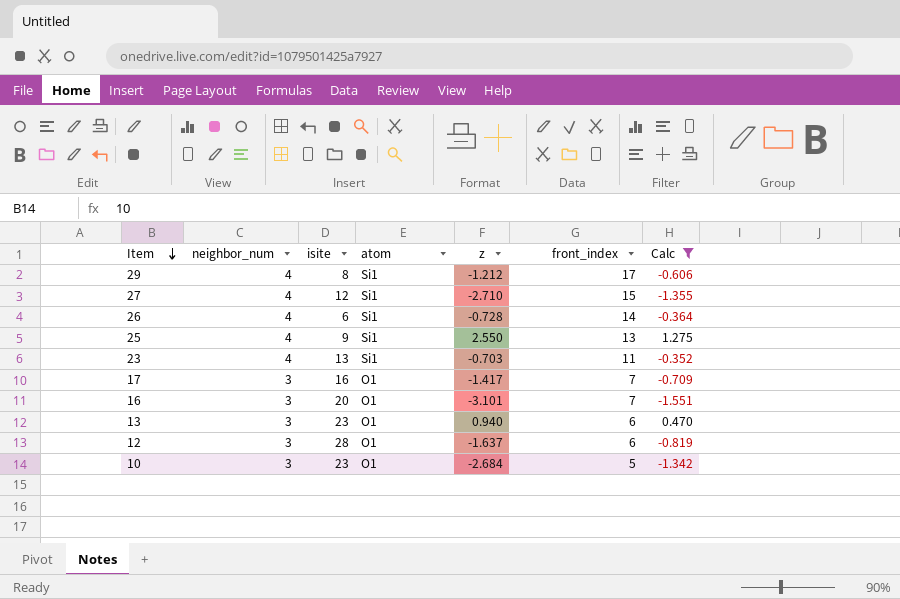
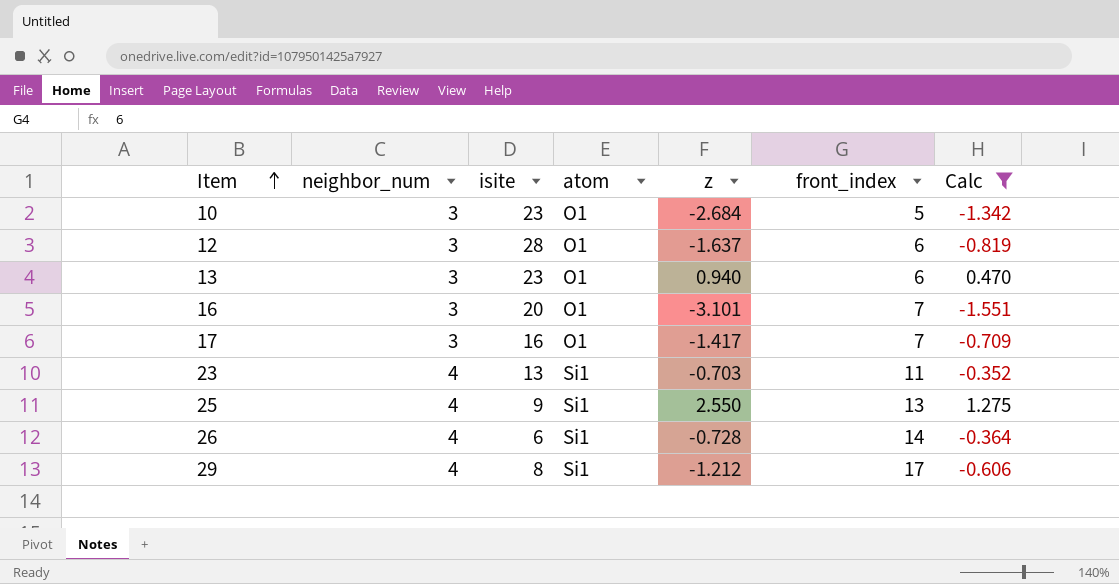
row order: Item descending -> Item ascending
row 27: 4 | 12 | Si1 | -2.710 | 15 | -1.355 -> none

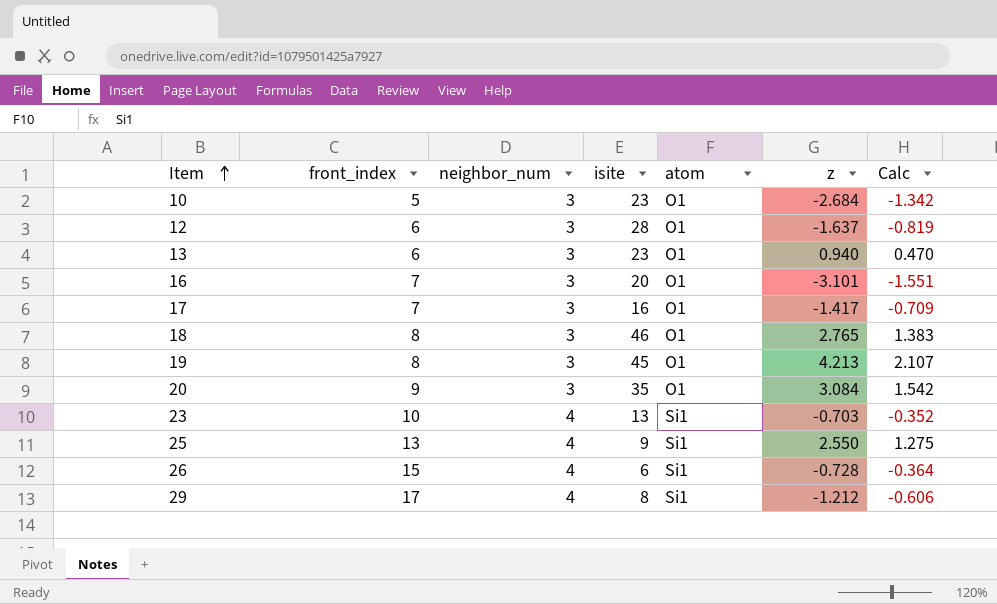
filter: Calc <= 1.275 -> none
column front_index | position: 6 -> 2
23 | front_index: 11 -> 10
26 | front_index: 14 -> 15

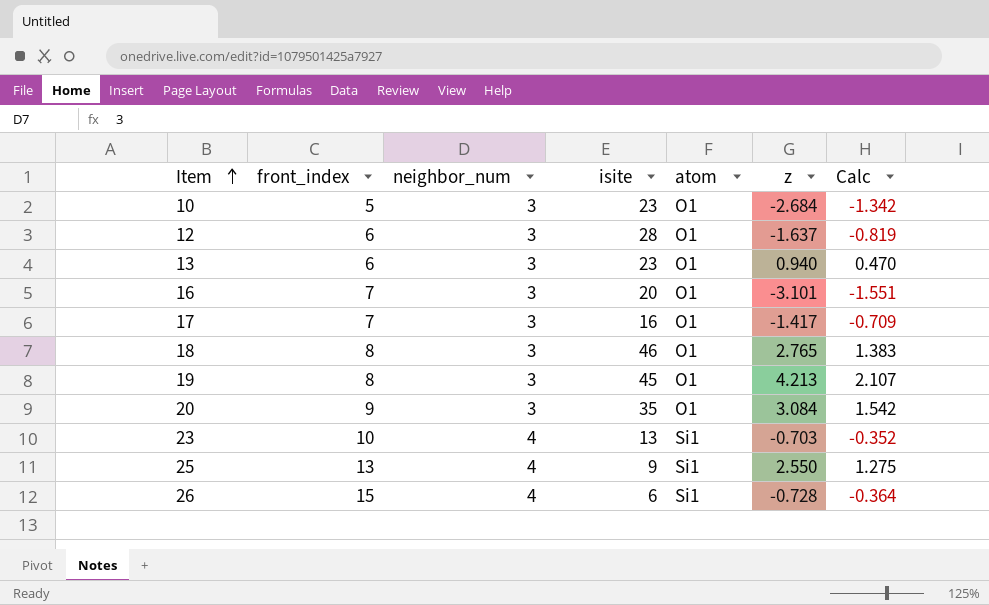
row 29: 17 | 4 | 8 | Si1 | -1.212 | -0.606 -> none

